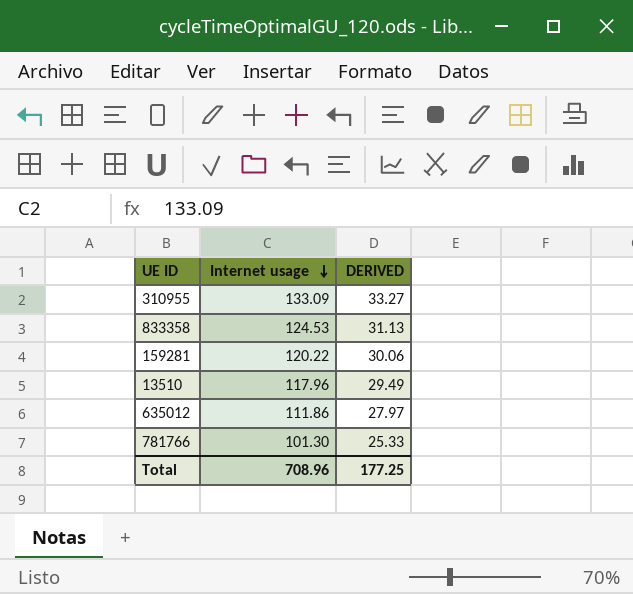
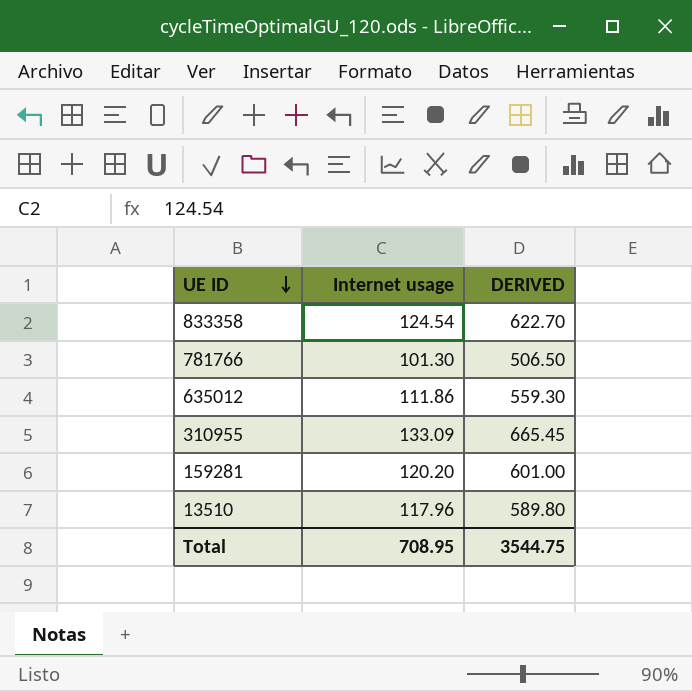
row order: Internet usage descending -> UE ID descending
column DERIVED | formula: [Internet usage] * 0.25 -> [Internet usage] * 5
833358 | Internet usage: 124.53 -> 124.54
159281 | Internet usage: 120.22 -> 120.20
Total | Internet usage: 708.96 -> 708.95
Total | DERIVED: 177.25 -> 3544.75

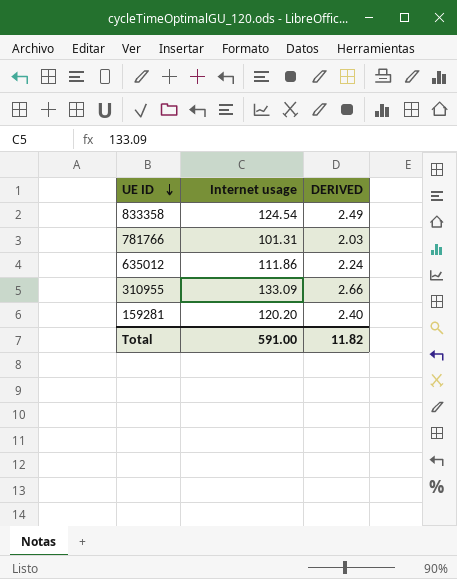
column DERIVED | formula: [Internet usage] * 5 -> [Internet usage] * 0.02
row 13510: 117.96 | 589.80 -> none
781766 | Internet usage: 101.30 -> 101.31
Total | Internet usage: 708.95 -> 591.00
Total | DERIVED: 3544.75 -> 11.82

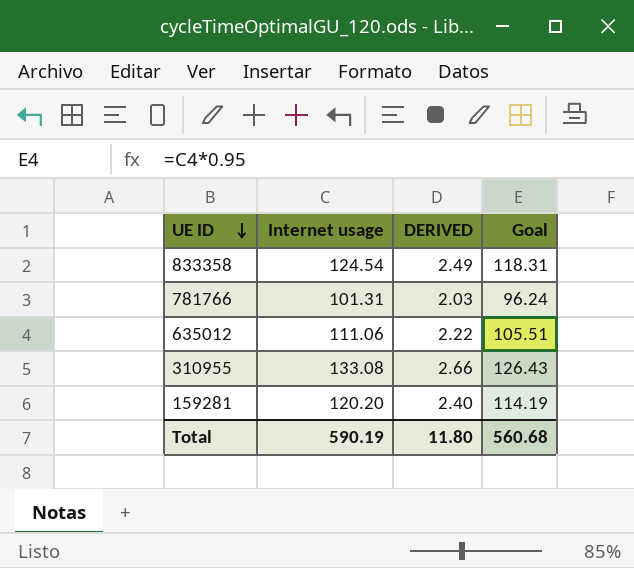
column Goal | formula: none -> [Internet usage] * 0.95
635012 | Internet usage: 111.86 -> 111.06
635012 | DERIVED: 2.24 -> 2.22
310955 | Internet usage: 133.09 -> 133.08
Total | Internet usage: 591.00 -> 590.19
Total | DERIVED: 11.82 -> 11.80

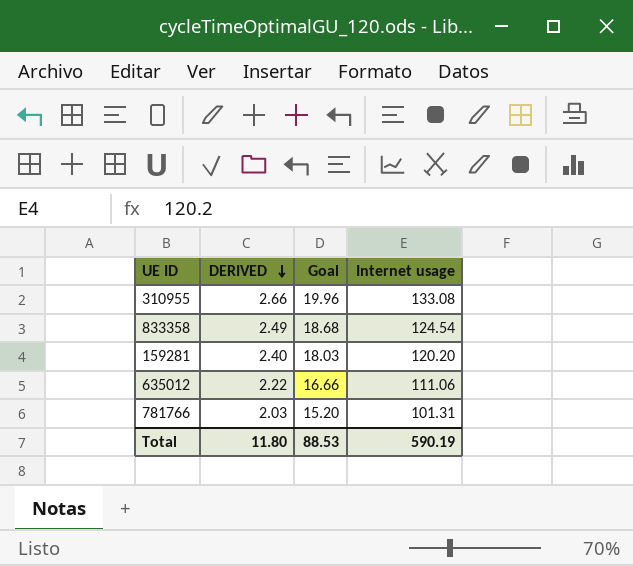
row order: UE ID descending -> DERIVED descending
column Goal | formula: [Internet usage] * 0.95 -> [Internet usage] * 0.15
column Internet usage | position: 2 -> 4
Total | Goal: 560.68 -> 88.53

